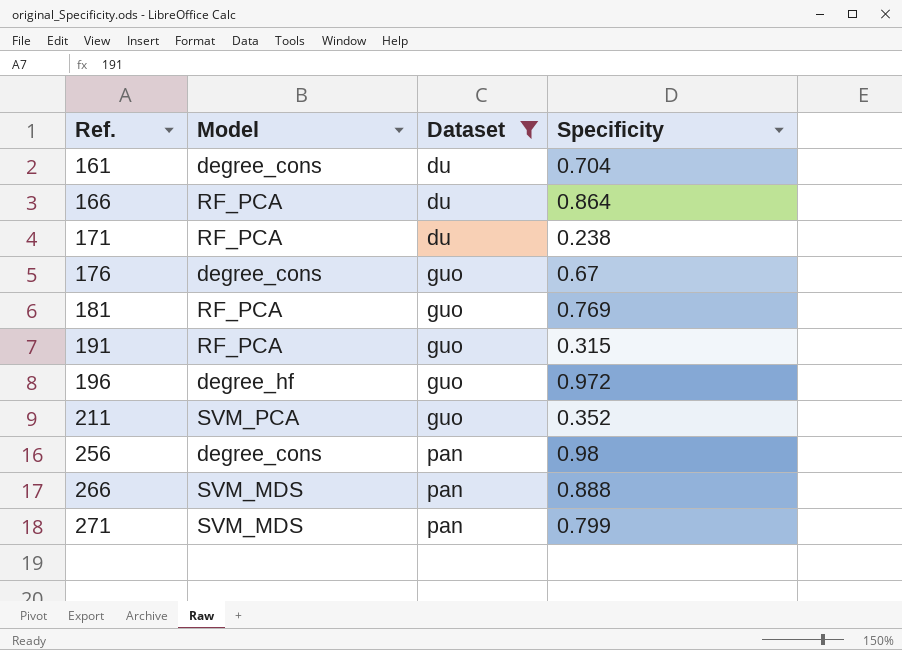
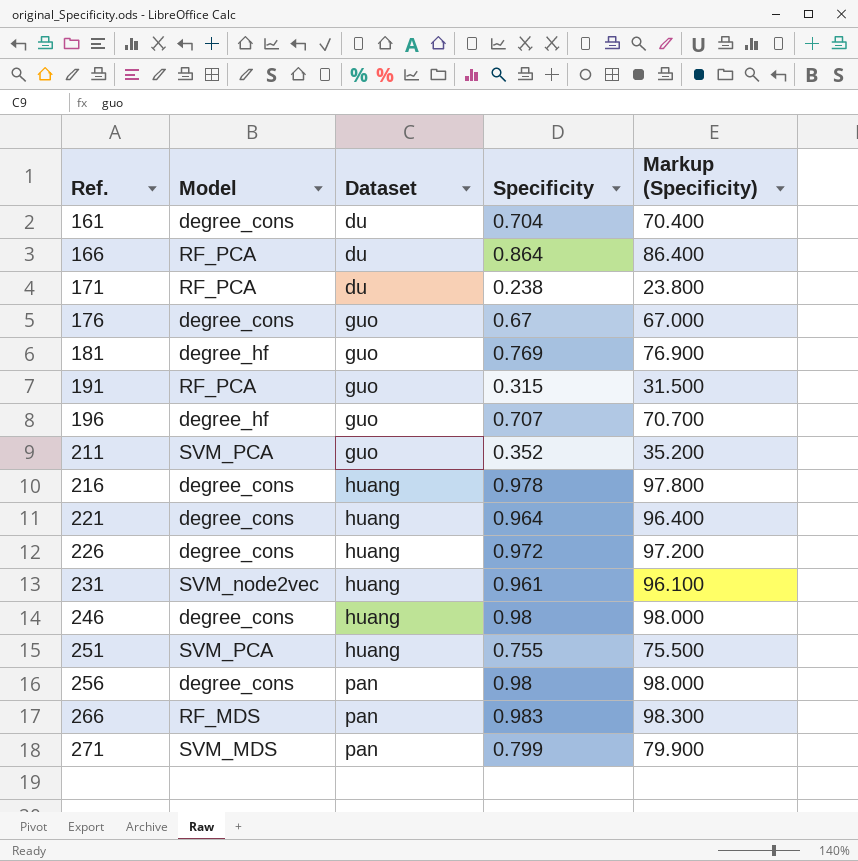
filter: Dataset != huang -> none
column Markup (Specificity) | formula: none -> [Specificity] * 100
181 | Model: RF_PCA -> degree_hf
196 | Specificity: 0.972 -> 0.707
266 | Model: SVM_MDS -> RF_MDS
266 | Specificity: 0.888 -> 0.983

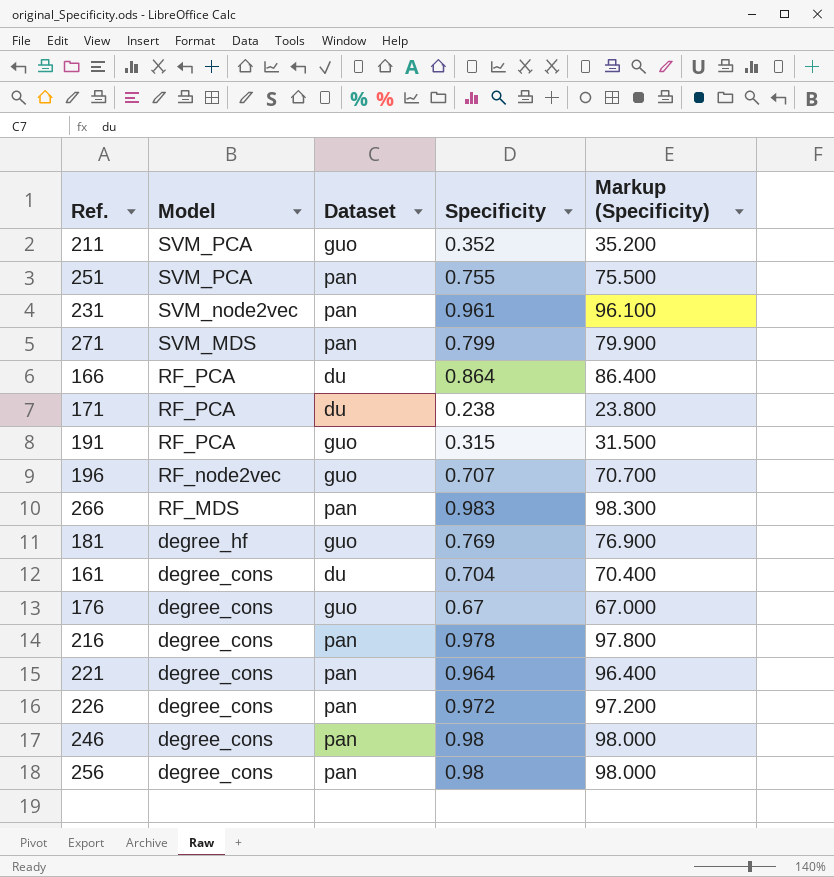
row order: Ref. ascending -> Model descending
251 | Dataset: huang -> pan
231 | Dataset: huang -> pan
196 | Model: degree_hf -> RF_node2vec
216 | Dataset: huang -> pan
221 | Dataset: huang -> pan
226 | Dataset: huang -> pan
246 | Dataset: huang -> pan

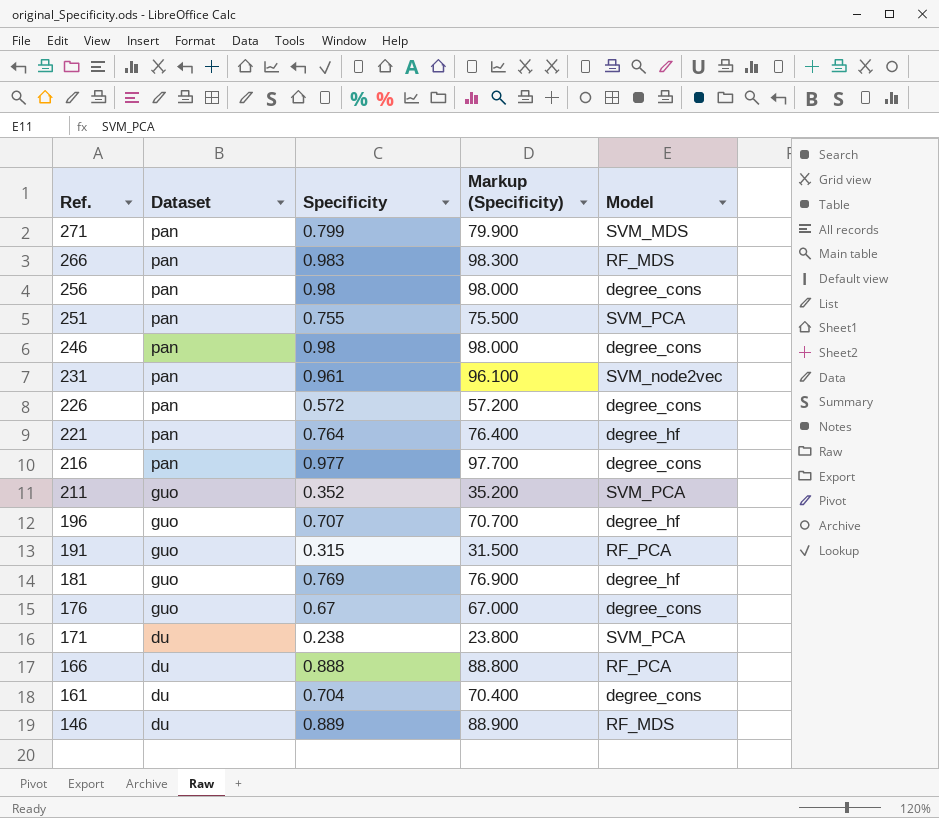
row order: Model descending -> Ref. descending
column Model | position: 2 -> 5
226 | Specificity: 0.972 -> 0.572
226 | Markup (Specificity): 97.200 -> 57.200
221 | Specificity: 0.964 -> 0.764
221 | Markup (Specificity): 96.400 -> 76.400
221 | Model: degree_cons -> degree_hf
216 | Specificity: 0.978 -> 0.977
216 | Markup (Specificity): 97.800 -> 97.700
196 | Model: RF_node2vec -> degree_hf
171 | Model: RF_PCA -> SVM_PCA
166 | Specificity: 0.864 -> 0.888
166 | Markup (Specificity): 86.400 -> 88.800
row 146: none -> du | 0.889 | 88.900 | RF_MDS

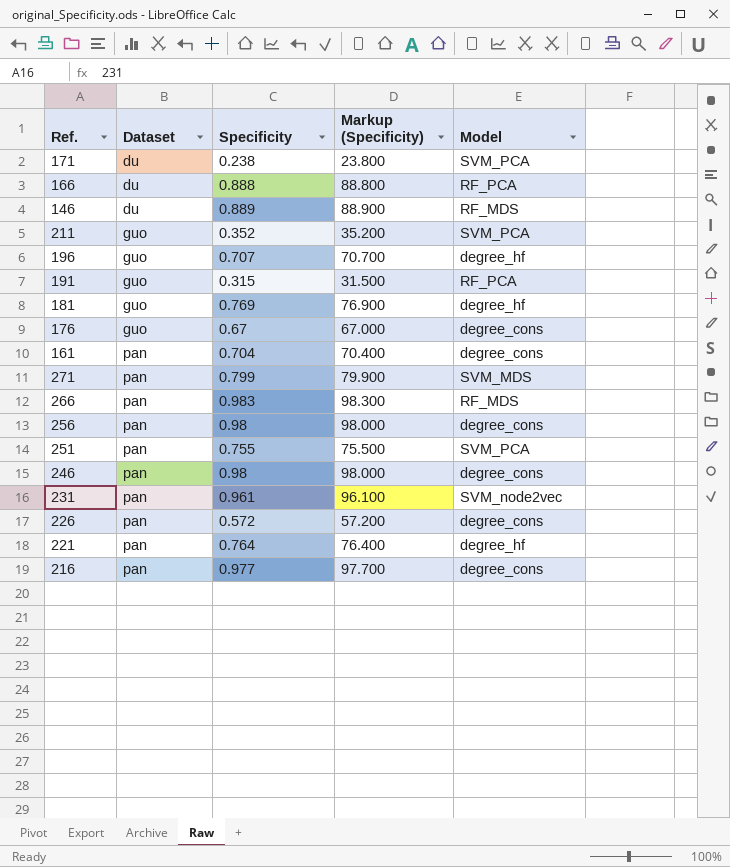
row order: Ref. descending -> Dataset ascending
161 | Dataset: du -> pan

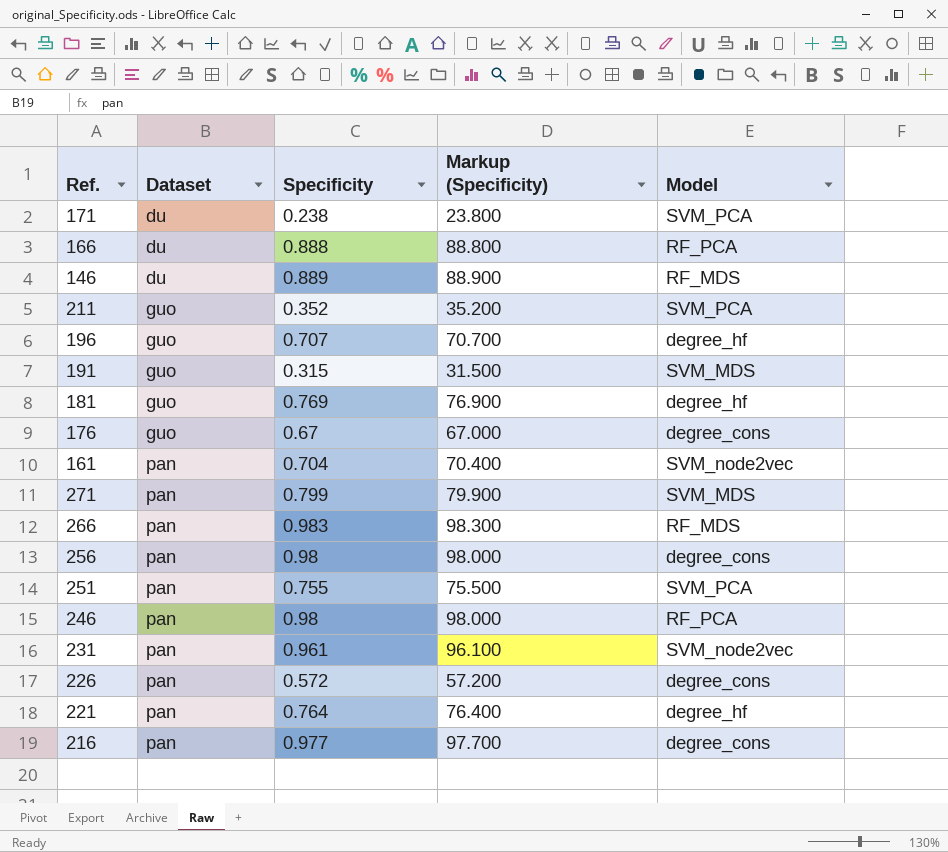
191 | Model: RF_PCA -> SVM_MDS
161 | Model: degree_cons -> SVM_node2vec
246 | Model: degree_cons -> RF_PCA

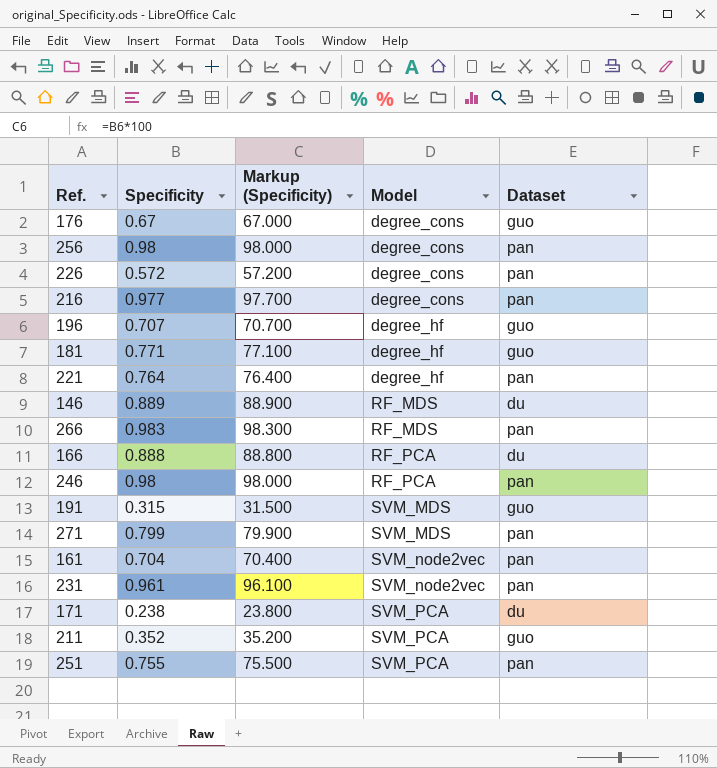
row order: Dataset ascending -> Model ascending
column Dataset | position: 2 -> 5
181 | Specificity: 0.769 -> 0.771
181 | Markup (Specificity): 76.900 -> 77.100

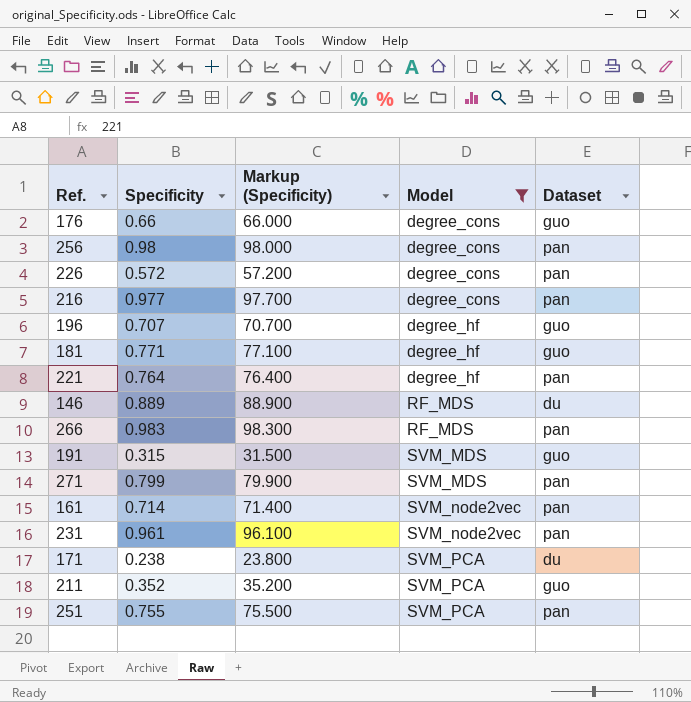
filter: none -> Model != RF_PCA
176 | Specificity: 0.67 -> 0.66
176 | Markup (Specificity): 67.000 -> 66.000
161 | Specificity: 0.704 -> 0.714
161 | Markup (Specificity): 70.400 -> 71.400

